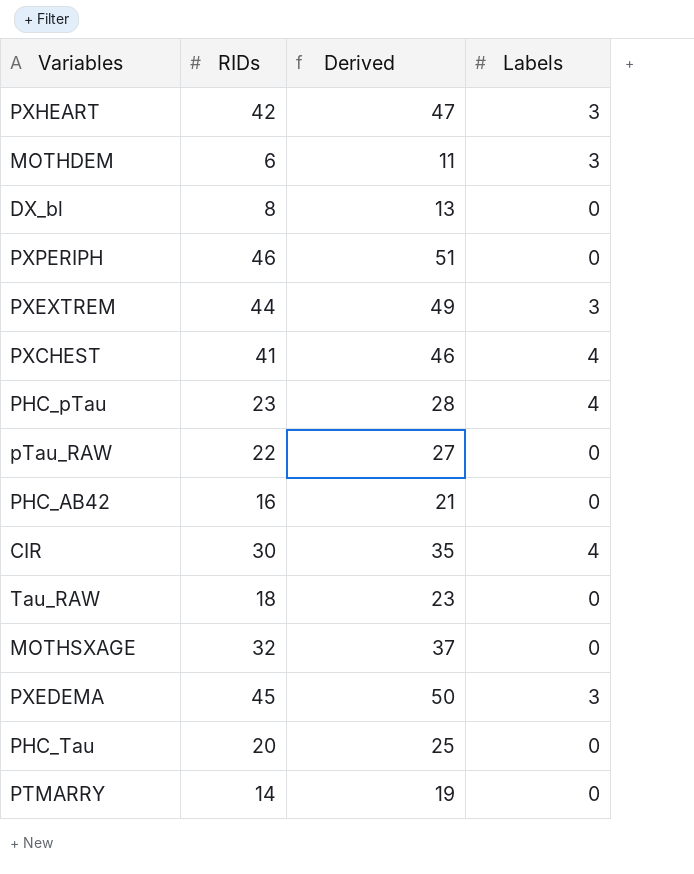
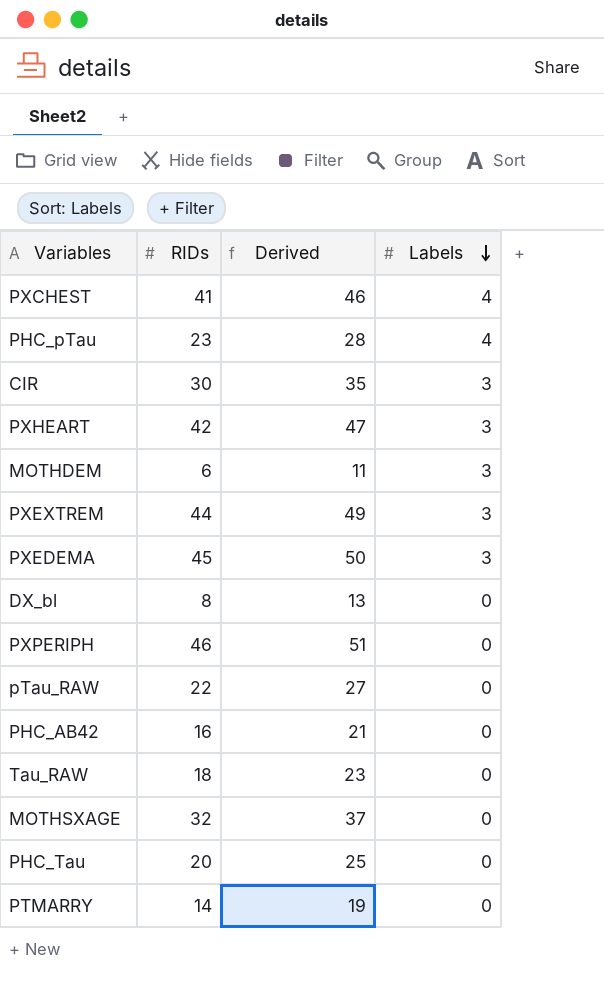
row order: none -> Labels descending
CIR | Labels: 4 -> 3

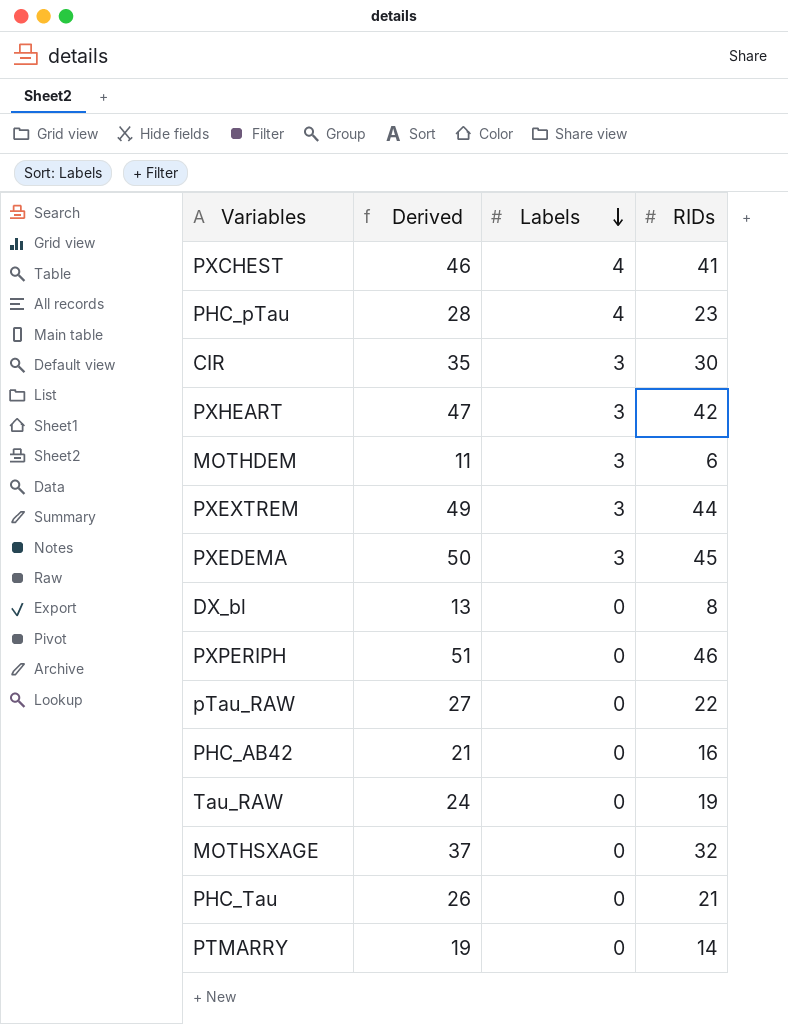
column RIDs | position: 2 -> 4
Tau_RAW | Derived: 23 -> 24
Tau_RAW | RIDs: 18 -> 19
PHC_Tau | Derived: 25 -> 26
PHC_Tau | RIDs: 20 -> 21

